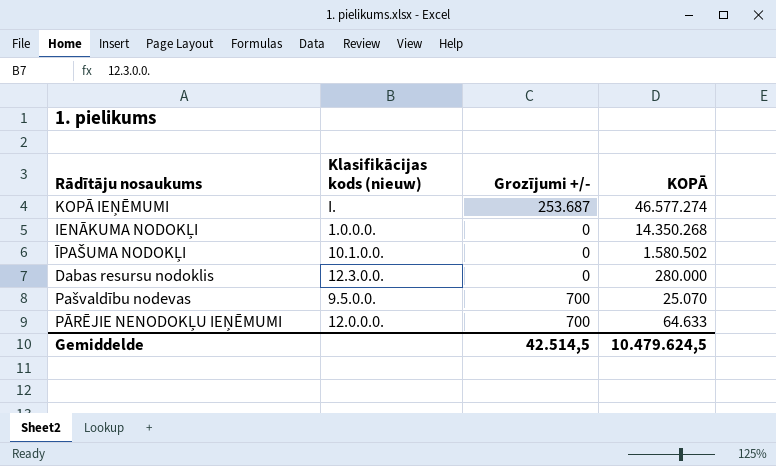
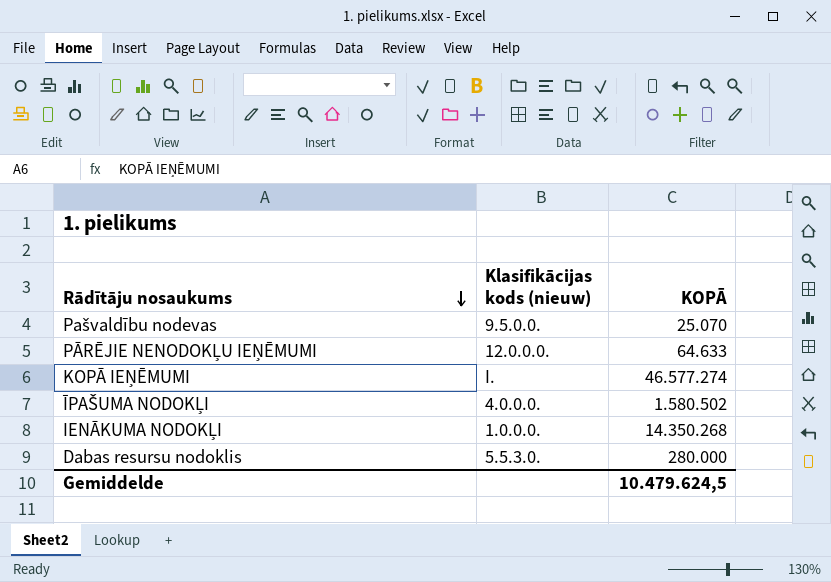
row order: none -> Rādītāju nosaukums descending
column Grozījumi +/- | position: 3 -> none
ĪPAŠUMA NODOKĻI | Klasifikācijas kods (nieuw): 10.1.0.0. -> 4.0.0.0.
Dabas resursu nodoklis | Klasifikācijas kods (nieuw): 12.3.0.0. -> 5.5.3.0.

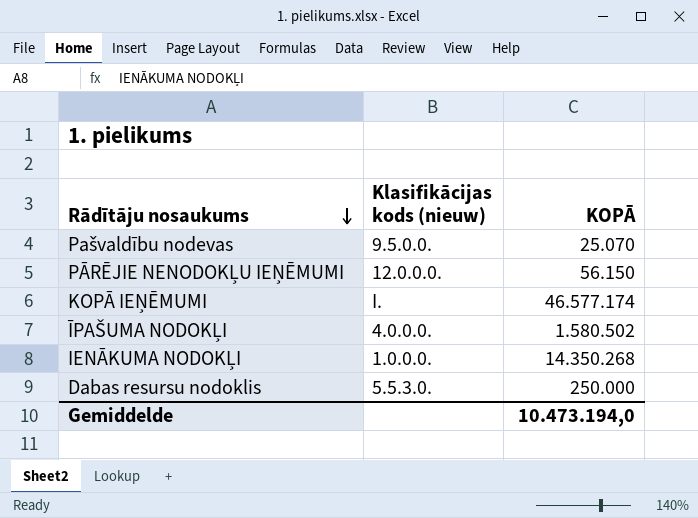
PĀRĒJIE NENODOKĻU IEŅĒMUMI | KOPĀ: 64.633 -> 56.150
KOPĀ IEŅĒMUMI | KOPĀ: 46.577.274 -> 46.577.174
Dabas resursu nodoklis | KOPĀ: 280.000 -> 250.000
Gemiddelde | KOPĀ: 10.479.624,5 -> 10.473.194,0

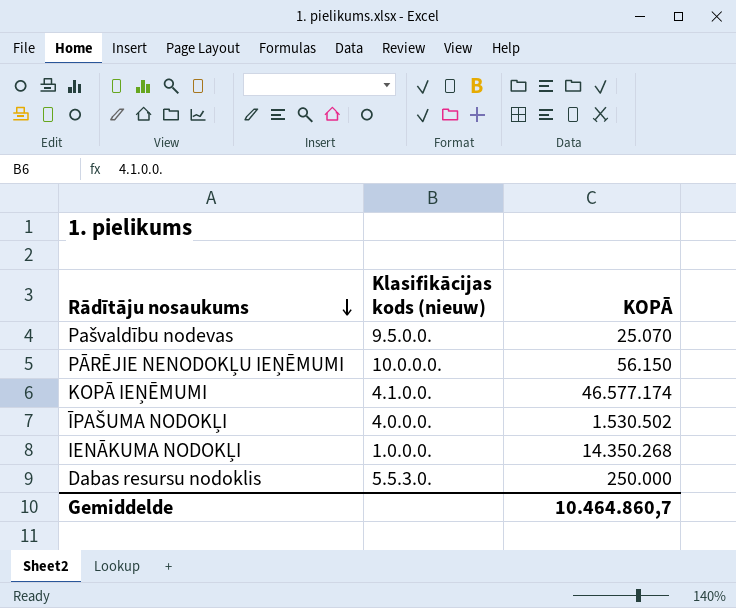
PĀRĒJIE NENODOKĻU IEŅĒMUMI | Klasifikācijas kods (nieuw): 12.0.0.0. -> 10.0.0.0.
KOPĀ IEŅĒMUMI | Klasifikācijas kods (nieuw): I. -> 4.1.0.0.
ĪPAŠUMA NODOKĻI | KOPĀ: 1.580.502 -> 1.530.502
Gemiddelde | KOPĀ: 10.473.194,0 -> 10.464.860,7

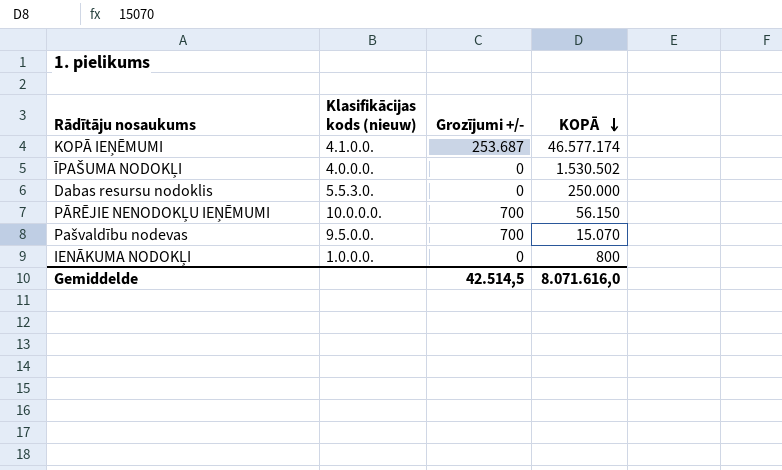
row order: Rādītāju nosaukums descending -> KOPĀ descending
column Grozījumi +/- | position: none -> 3
Pašvaldību nodevas | KOPĀ: 25.070 -> 15.070
IENĀKUMA NODOKĻI | KOPĀ: 14.350.268 -> 800
Gemiddelde | KOPĀ: 10.464.860,7 -> 8.071.616,0

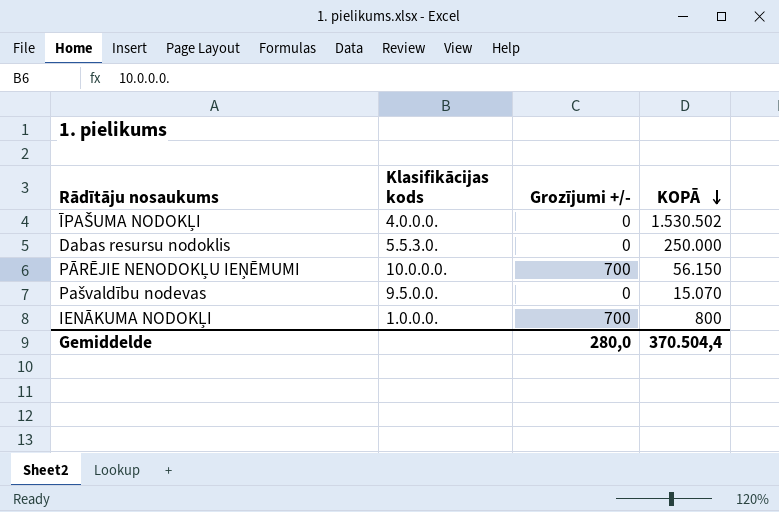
column name: Klasifikācijas kods (nieuw) -> Klasifikācijas kods
row KOPĀ IEŅĒMUMI: 4.1.0.0. | 253.687 | 46.577.174 -> none
Pašvaldību nodevas | Grozījumi +/-: 700 -> 0
IENĀKUMA NODOKĻI | Grozījumi +/-: 0 -> 700
Gemiddelde | Grozījumi +/-: 42.514,5 -> 280,0
Gemiddelde | KOPĀ: 8.071.616,0 -> 370.504,4

